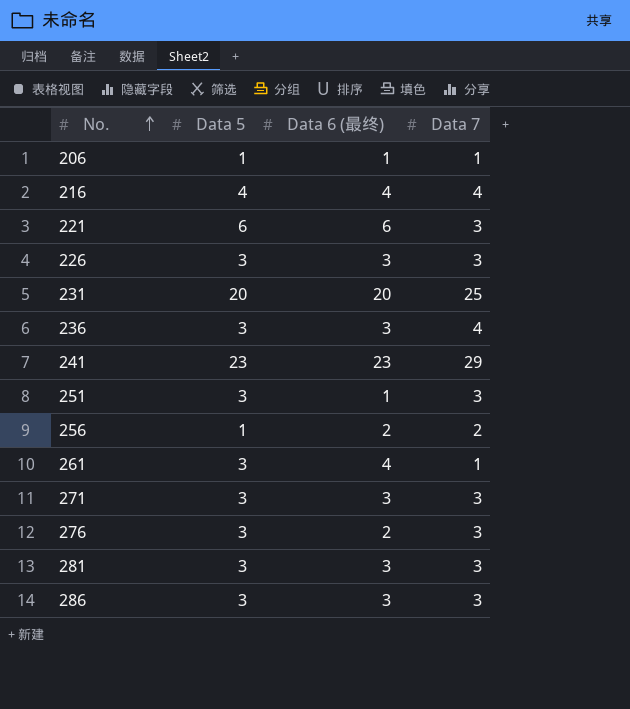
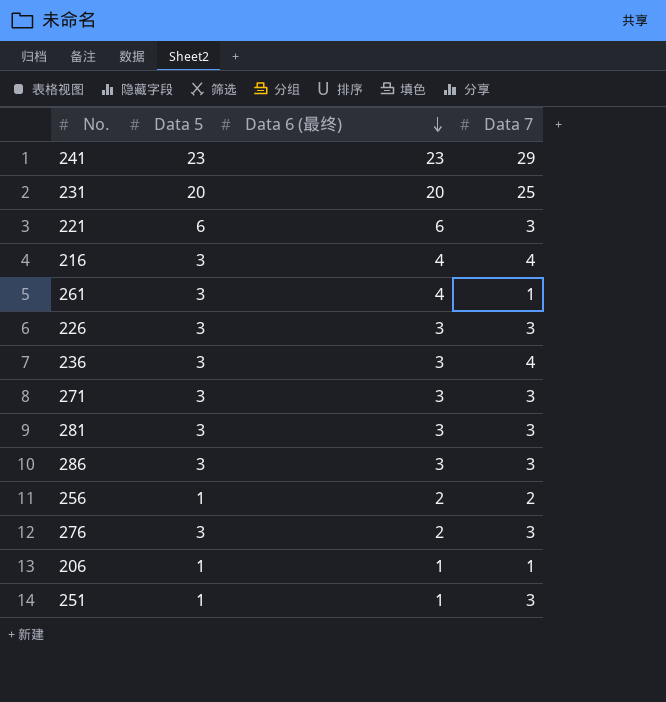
row order: No. ascending -> Data 6 (最终) descending
216 | Data 5: 4 -> 3
251 | Data 5: 3 -> 1

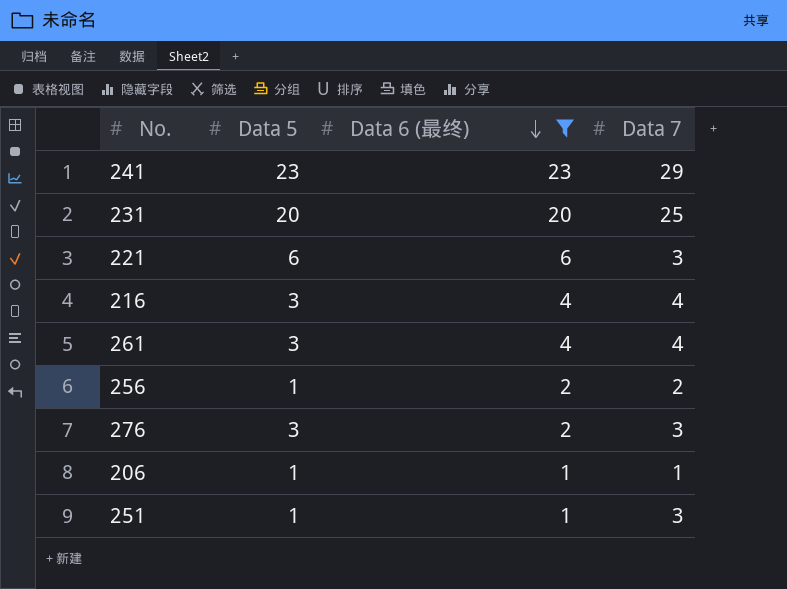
filter: none -> Data 6 (最终) != 3
261 | Data 7: 1 -> 4

